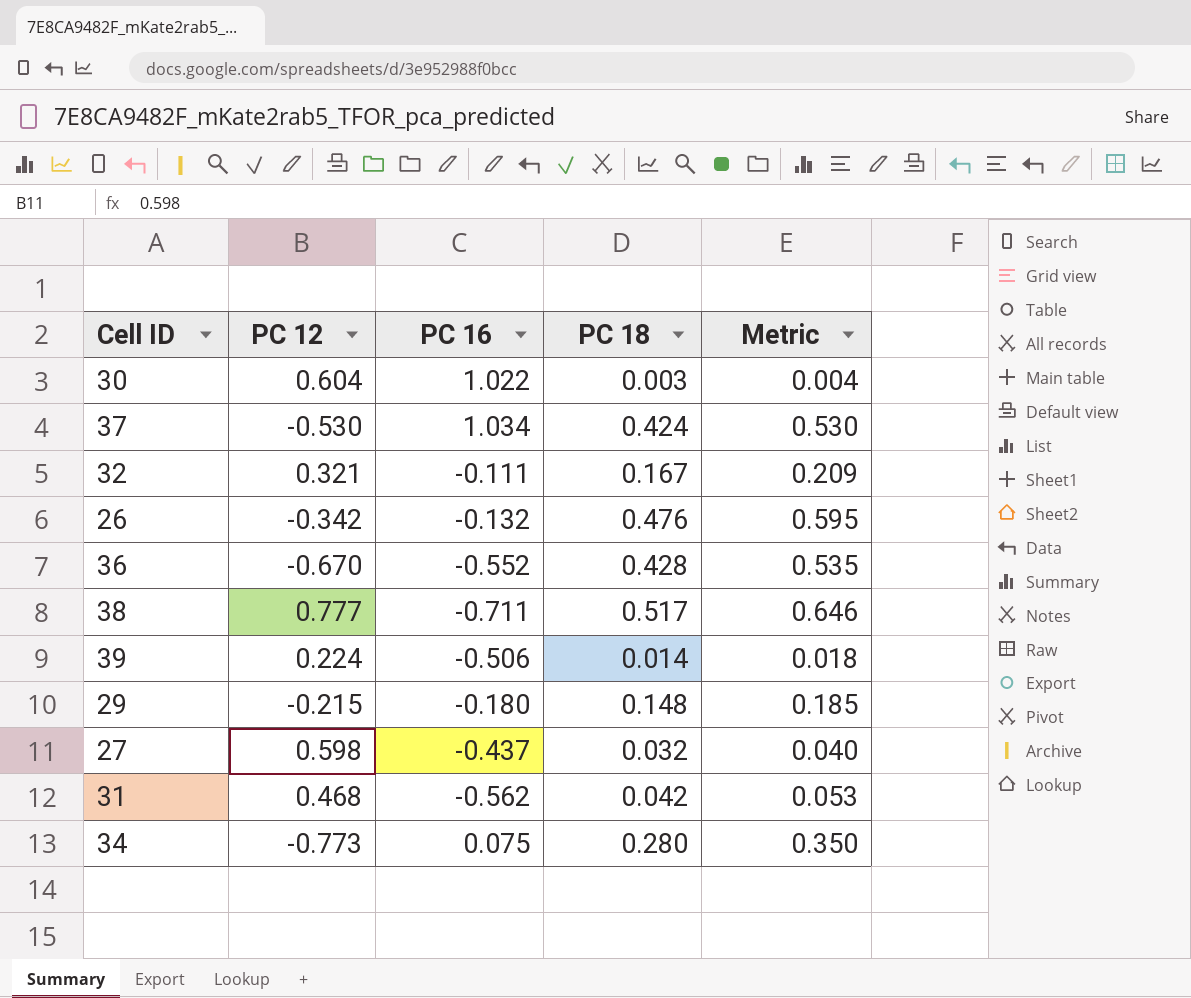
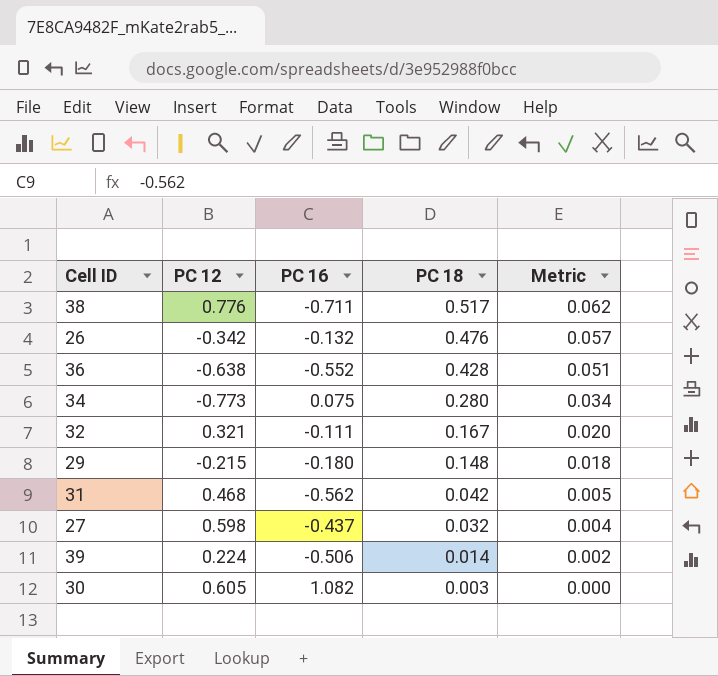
row order: none -> PC 18 descending
column Metric | formula: [PC 18] * 1.25 -> [PC 18] * 0.12
row 37: -0.530 | 1.034 | 0.424 | 0.530 -> none
38 | PC 12: 0.777 -> 0.776
36 | PC 12: -0.670 -> -0.638
30 | PC 12: 0.604 -> 0.605
30 | PC 16: 1.022 -> 1.082

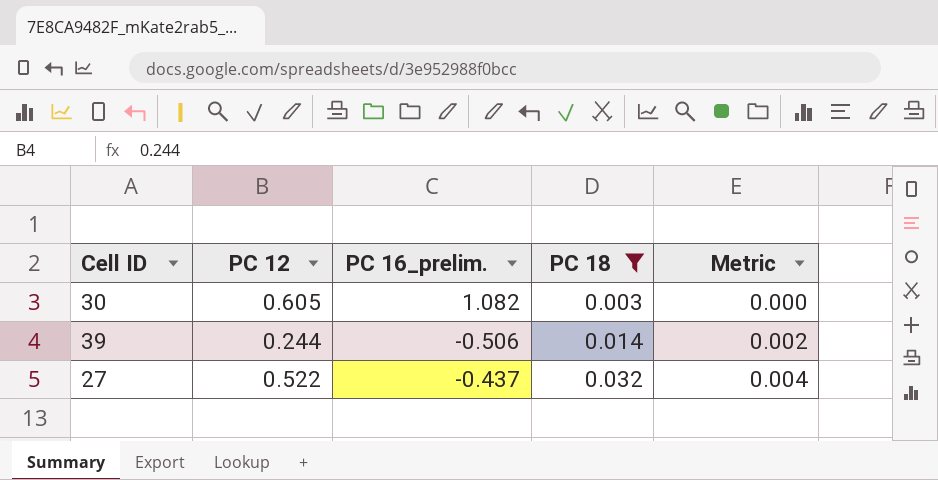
filter: none -> PC 18 <= 0.032
row order: PC 18 descending -> PC 18 ascending
column name: PC 16 -> PC 16_prelim.
39 | PC 12: 0.224 -> 0.244
27 | PC 12: 0.598 -> 0.522

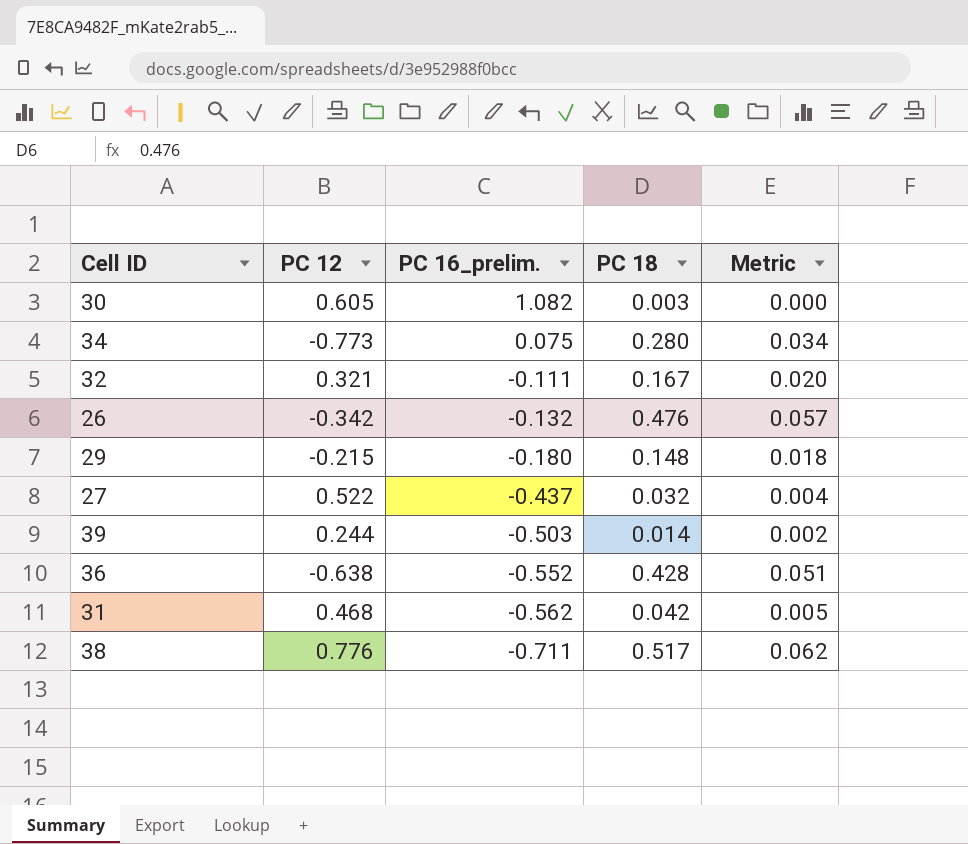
filter: PC 18 <= 0.032 -> none
row order: PC 18 ascending -> PC 16_prelim. descending
39 | PC 16_prelim.: -0.506 -> -0.503

